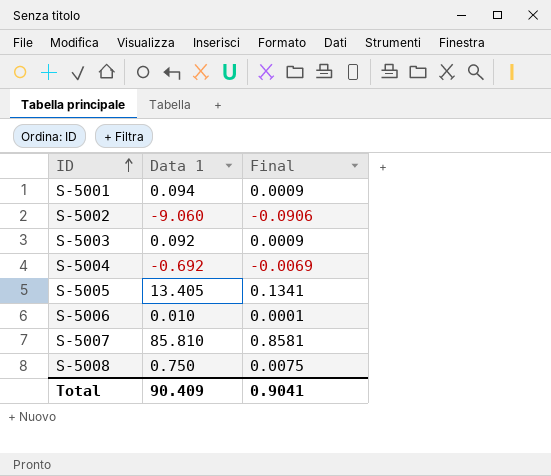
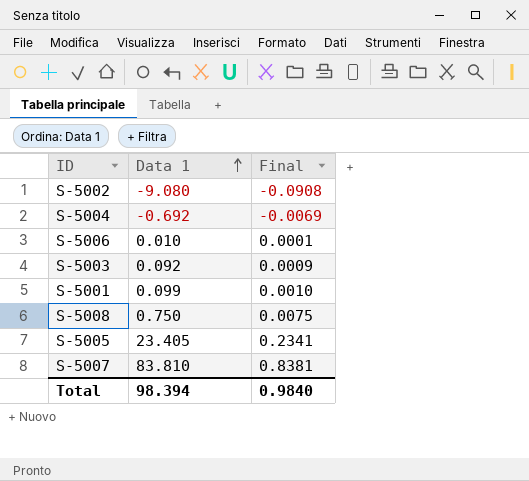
row order: ID ascending -> Data 1 ascending
S-5002 | Data 1: -9.060 -> -9.080
S-5002 | Final: -0.0906 -> -0.0908
S-5001 | Data 1: 0.094 -> 0.099
S-5001 | Final: 0.0009 -> 0.0010
S-5005 | Data 1: 13.405 -> 23.405
S-5005 | Final: 0.1341 -> 0.2341
S-5007 | Data 1: 85.810 -> 83.810
S-5007 | Final: 0.8581 -> 0.8381
Total | Data 1: 90.409 -> 98.394
Total | Final: 0.9041 -> 0.9840

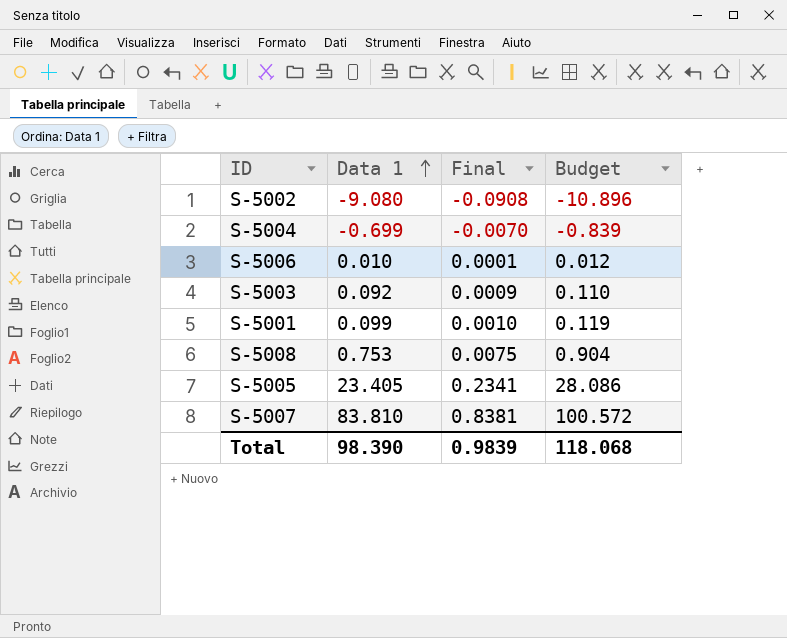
column Budget | formula: none -> [Data 1] * 1.2
S-5004 | Data 1: -0.692 -> -0.699
S-5004 | Final: -0.0069 -> -0.0070
S-5008 | Data 1: 0.750 -> 0.753
Total | Data 1: 98.394 -> 98.390
Total | Final: 0.9840 -> 0.9839

